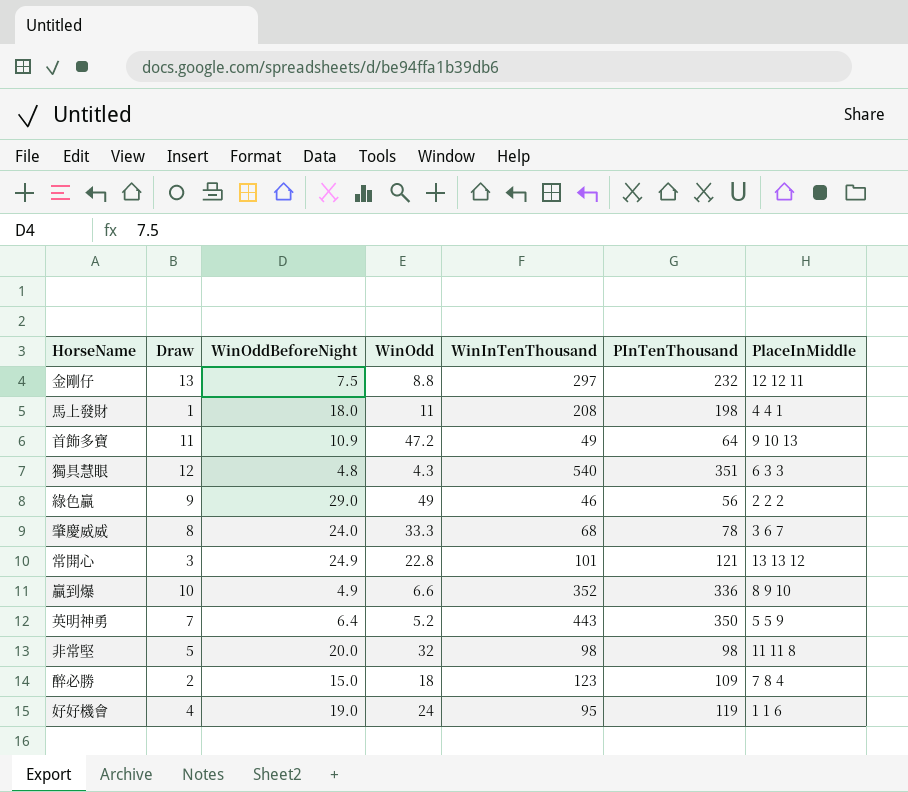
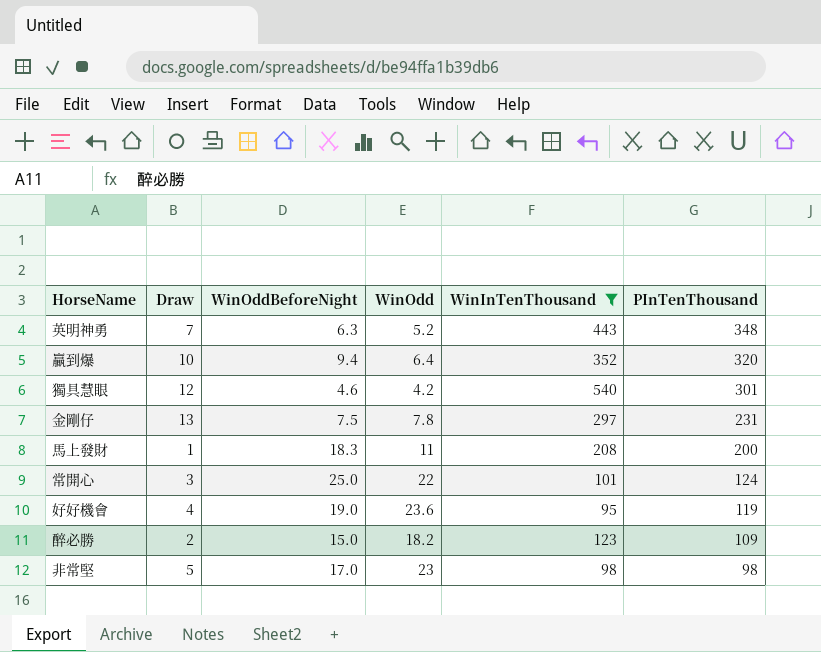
filter: none -> WinInTenThousand >= 95
row order: none -> PInTenThousand descending
column PlaceInMiddle | position: 7 -> none
英明神勇 | WinOddBeforeNight: 6.4 -> 6.3
英明神勇 | PInTenThousand: 350 -> 348
贏到爆 | WinOddBeforeNight: 4.9 -> 9.4
贏到爆 | WinOdd: 6.6 -> 6.4
贏到爆 | PInTenThousand: 336 -> 320
獨具慧眼 | WinOddBeforeNight: 4.8 -> 4.6
獨具慧眼 | WinOdd: 4.3 -> 4.2
獨具慧眼 | PInTenThousand: 351 -> 301
金剛仔 | WinOdd: 8.8 -> 7.8
金剛仔 | PInTenThousand: 232 -> 231
馬上發財 | WinOddBeforeNight: 18.0 -> 18.3
馬上發財 | PInTenThousand: 198 -> 200
常開心 | WinOddBeforeNight: 24.9 -> 25.0
常開心 | WinOdd: 22.8 -> 22
常開心 | PInTenThousand: 121 -> 124
好好機會 | WinOdd: 24 -> 23.6
醉必勝 | WinOdd: 18 -> 18.2
非常堅 | WinOddBeforeNight: 20.0 -> 17.0
非常堅 | WinOdd: 32 -> 23

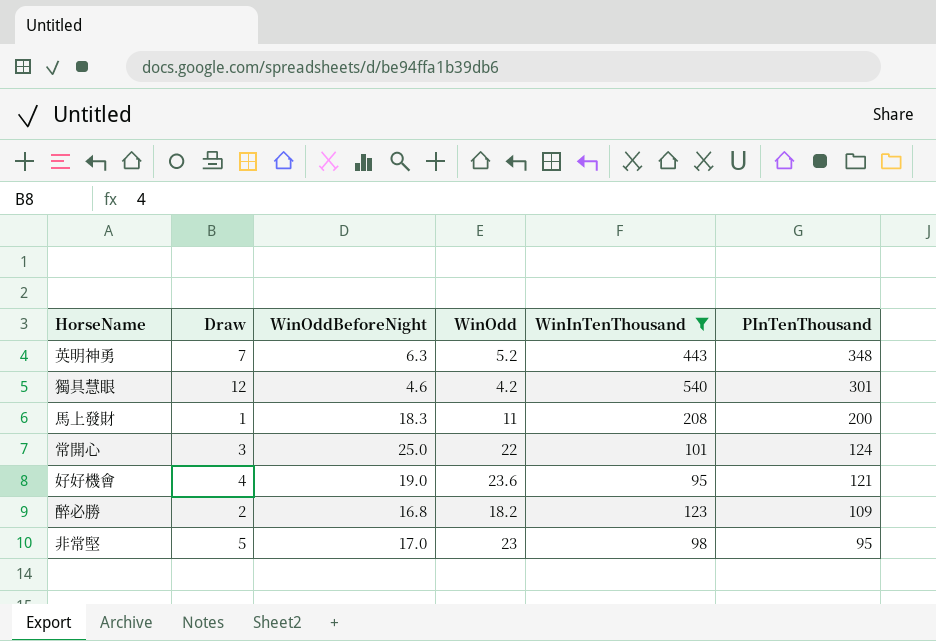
row 贏到爆: 10 | 9.4 | 6.4 | 352 | 320 -> none
row 金剛仔: 13 | 7.5 | 7.8 | 297 | 231 -> none
好好機會 | PInTenThousand: 119 -> 121
醉必勝 | WinOddBeforeNight: 15.0 -> 16.8
非常堅 | PInTenThousand: 98 -> 95

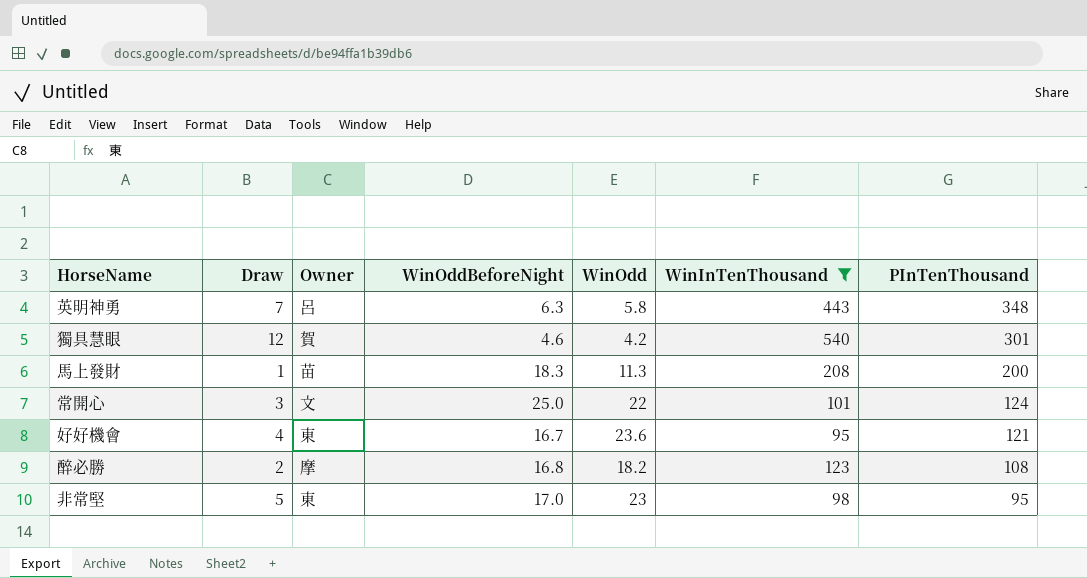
column Owner | position: none -> 3
英明神勇 | WinOdd: 5.2 -> 5.8
馬上發財 | WinOdd: 11 -> 11.3
好好機會 | WinOddBeforeNight: 19.0 -> 16.7
醉必勝 | PInTenThousand: 109 -> 108

